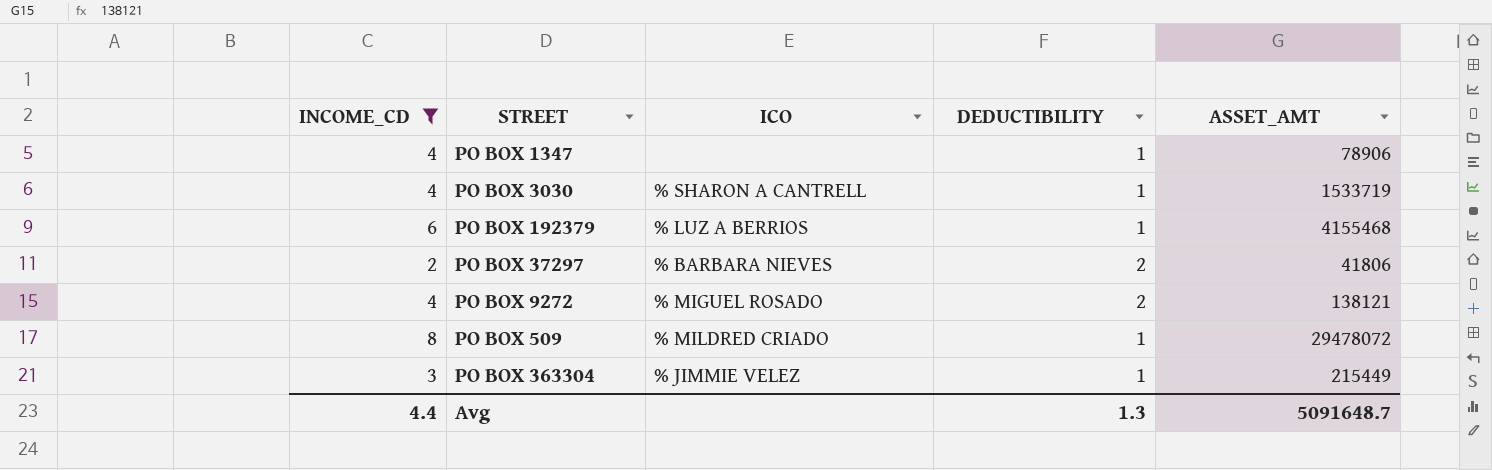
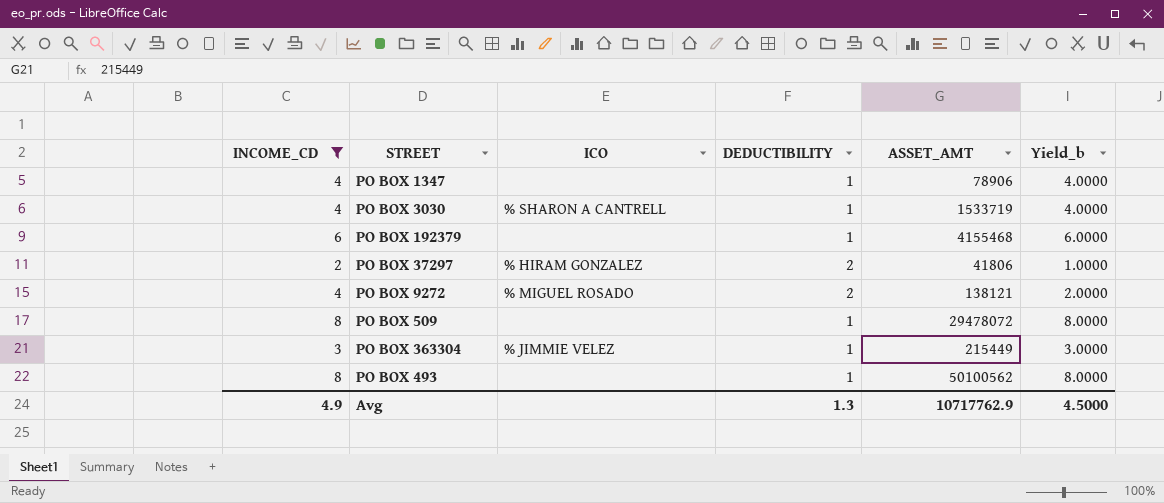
column Yield_b | formula: none -> [INCOME_CD] / [DEDUCTIBILITY]
PO BOX 192379 | ICO: % LUZ A BERRIOS -> none
PO BOX 37297 | ICO: % BARBARA NIEVES -> % HIRAM GONZALEZ
PO BOX 509 | ICO: % MILDRED CRIADO -> none
row PO BOX 493: none -> 8 | none | 1 | 50100562 | 8.0000
Avg | INCOME_CD: 4.4 -> 4.9
Avg | ASSET_AMT: 5091648.7 -> 10717762.9

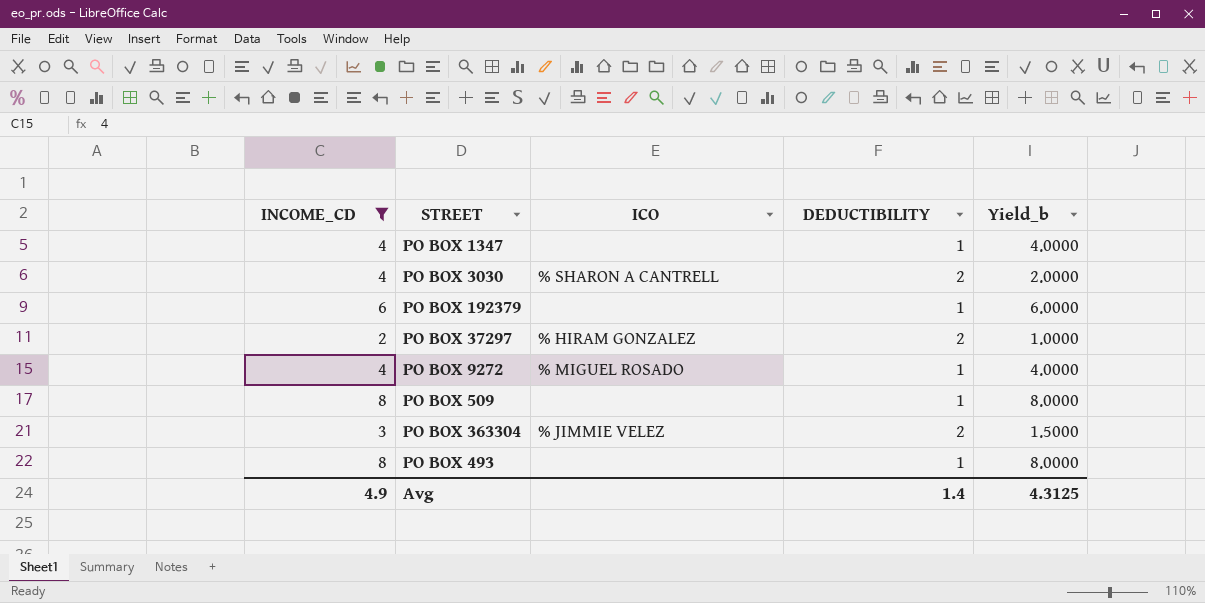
column ASSET_AMT | position: 5 -> none
PO BOX 3030 | DEDUCTIBILITY: 1 -> 2
PO BOX 3030 | Yield_b: 4.0000 -> 2.0000
PO BOX 9272 | DEDUCTIBILITY: 2 -> 1
PO BOX 9272 | Yield_b: 2.0000 -> 4.0000
PO BOX 363304 | DEDUCTIBILITY: 1 -> 2
PO BOX 363304 | Yield_b: 3.0000 -> 1.5000
Avg | DEDUCTIBILITY: 1.3 -> 1.4
Avg | Yield_b: 4.5000 -> 4.3125

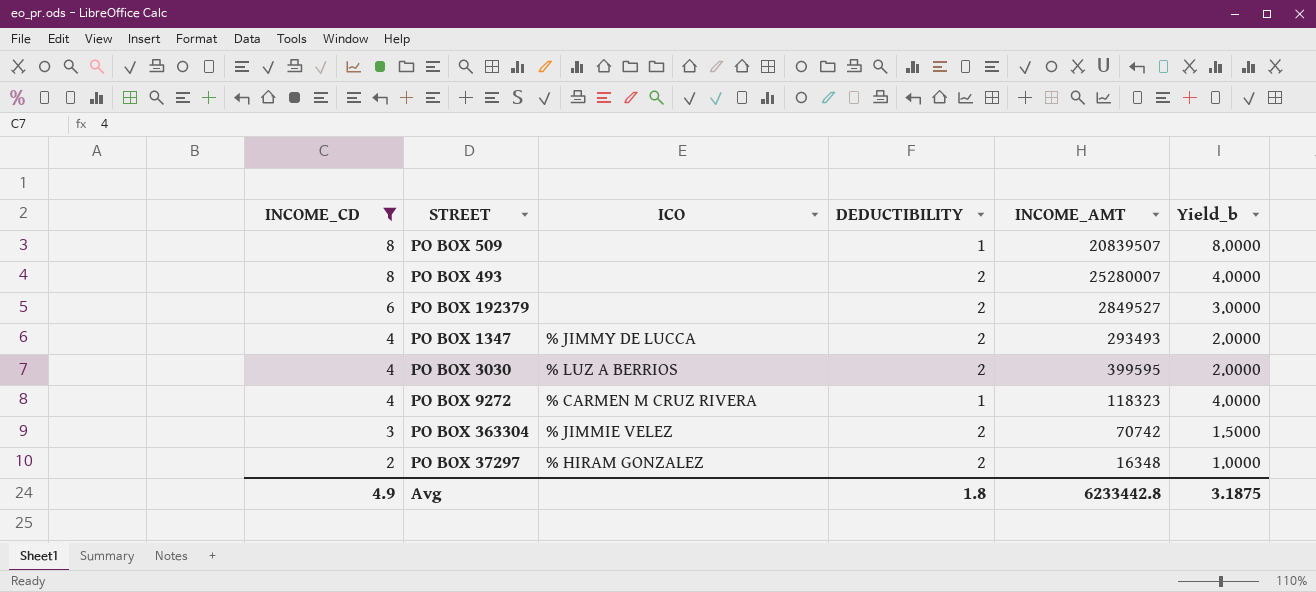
row order: none -> INCOME_CD descending
column INCOME_AMT | position: none -> 5
PO BOX 493 | DEDUCTIBILITY: 1 -> 2
PO BOX 493 | Yield_b: 8.0000 -> 4.0000
PO BOX 192379 | DEDUCTIBILITY: 1 -> 2
PO BOX 192379 | Yield_b: 6.0000 -> 3.0000
PO BOX 1347 | ICO: none -> % JIMMY DE LUCCA
PO BOX 1347 | DEDUCTIBILITY: 1 -> 2
PO BOX 1347 | Yield_b: 4.0000 -> 2.0000
PO BOX 3030 | ICO: % SHARON A CANTRELL -> % LUZ A BERRIOS
PO BOX 9272 | ICO: % MIGUEL ROSADO -> % CARMEN M CRUZ RIVERA
Avg | DEDUCTIBILITY: 1.4 -> 1.8
Avg | Yield_b: 4.3125 -> 3.1875

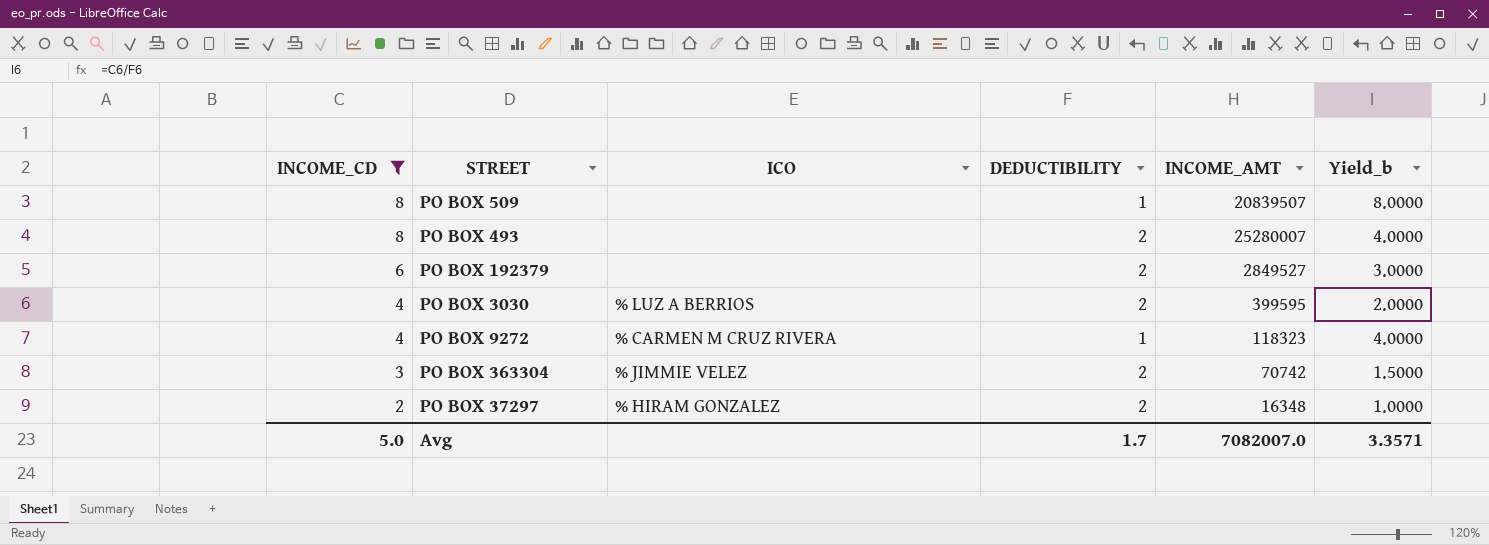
row PO BOX 1347: 4 | % JIMMY DE LUCCA | 2 | 293493 | 2.0000 -> none
Avg | INCOME_CD: 4.9 -> 5.0
Avg | DEDUCTIBILITY: 1.8 -> 1.7
Avg | INCOME_AMT: 6233442.8 -> 7082007.0
Avg | Yield_b: 3.1875 -> 3.3571

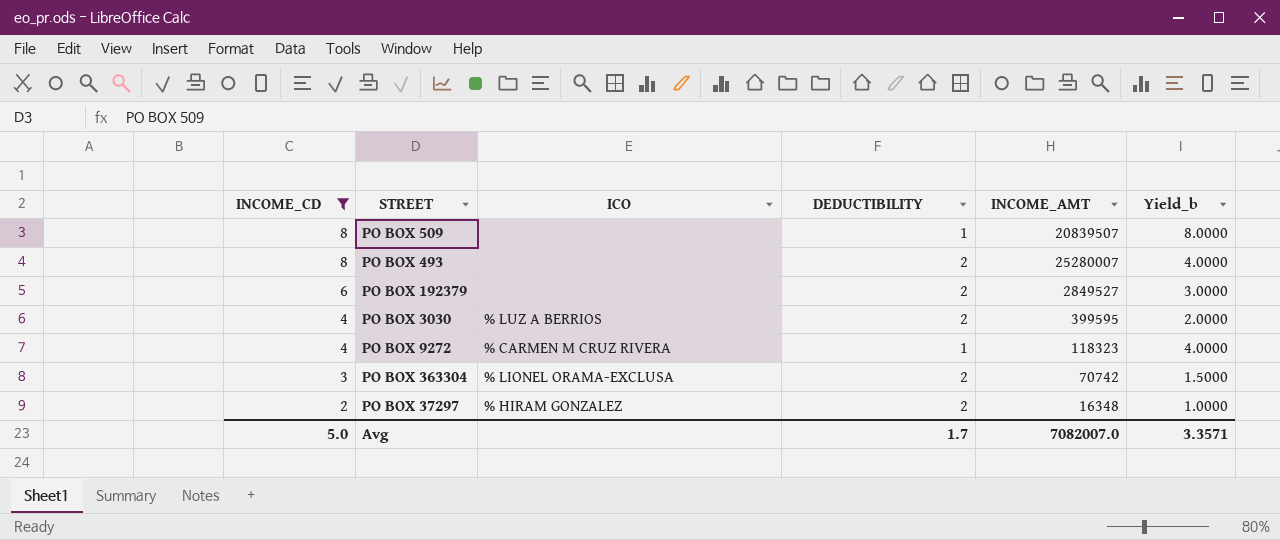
PO BOX 363304 | ICO: % JIMMIE VELEZ -> % LIONEL ORAMA-EXCLUSA

